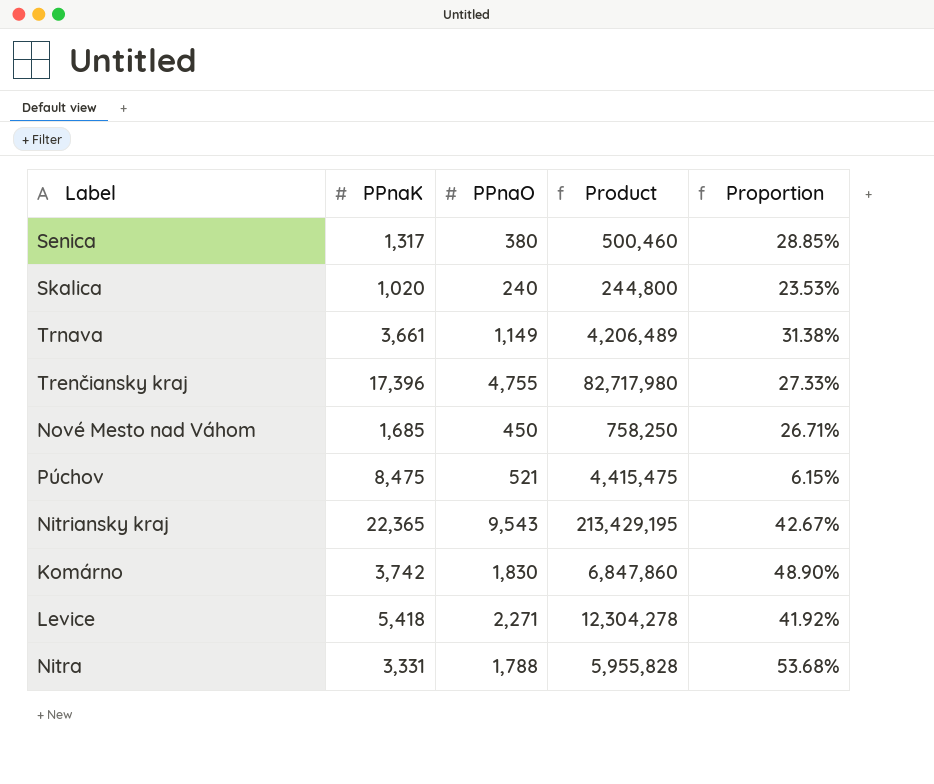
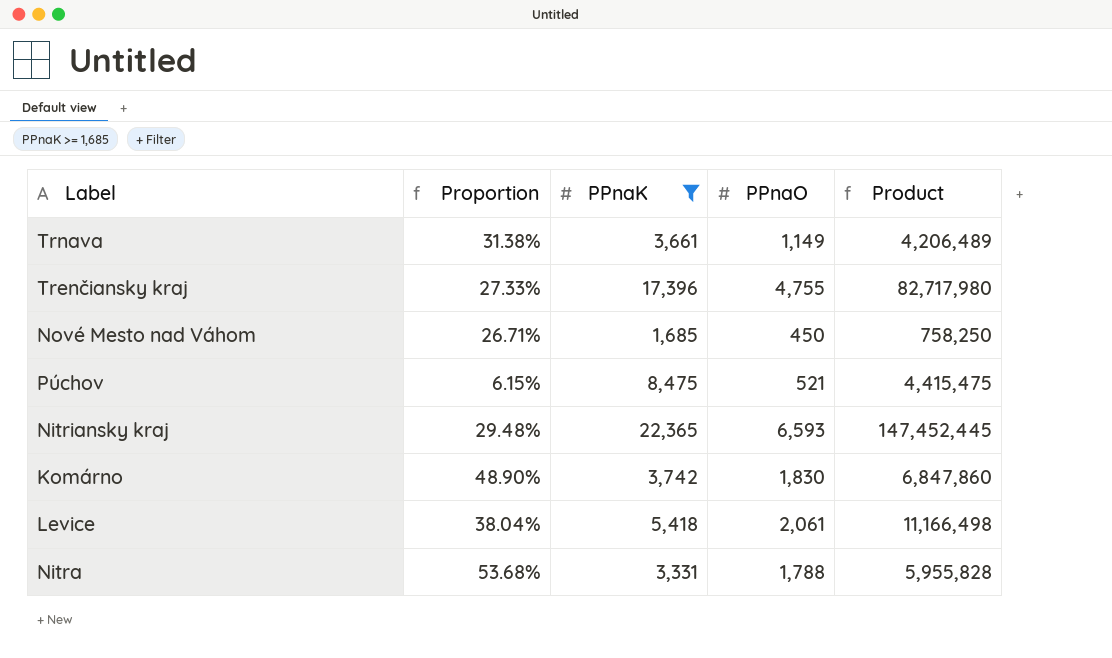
filter: none -> PPnaK >= 1,685
column Proportion | position: 5 -> 2
Nitriansky kraj | Proportion: 42.67% -> 29.48%
Nitriansky kraj | PPnaO: 9,543 -> 6,593
Nitriansky kraj | Product: 213,429,195 -> 147,452,445
Levice | Proportion: 41.92% -> 38.04%
Levice | PPnaO: 2,271 -> 2,061
Levice | Product: 12,304,278 -> 11,166,498

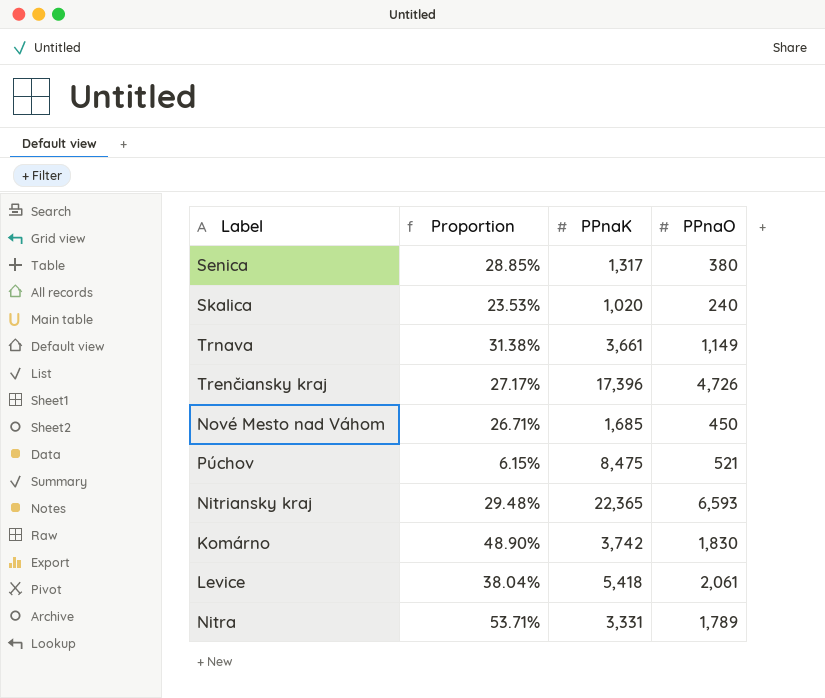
filter: PPnaK >= 1,685 -> none
column Product | formula: [PPnaK] * [PPnaO] -> none
Trenčiansky kraj | Proportion: 27.33% -> 27.17%
Trenčiansky kraj | PPnaO: 4,755 -> 4,726
Nitra | Proportion: 53.68% -> 53.71%
Nitra | PPnaO: 1,788 -> 1,789

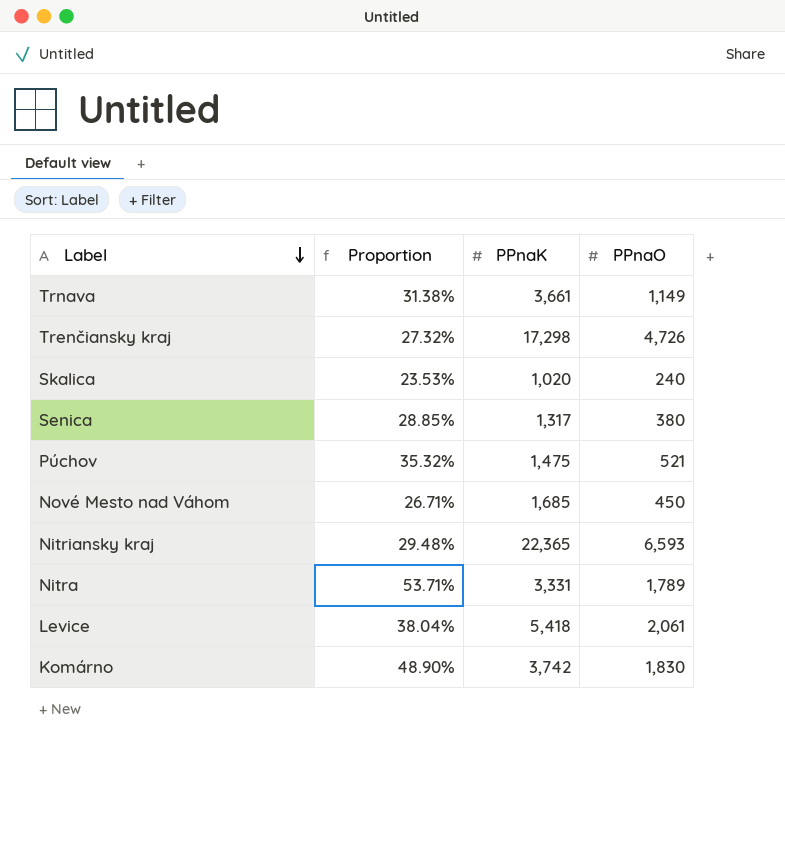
row order: none -> Label descending
Trenčiansky kraj | Proportion: 27.17% -> 27.32%
Trenčiansky kraj | PPnaK: 17,396 -> 17,298
Púchov | Proportion: 6.15% -> 35.32%
Púchov | PPnaK: 8,475 -> 1,475

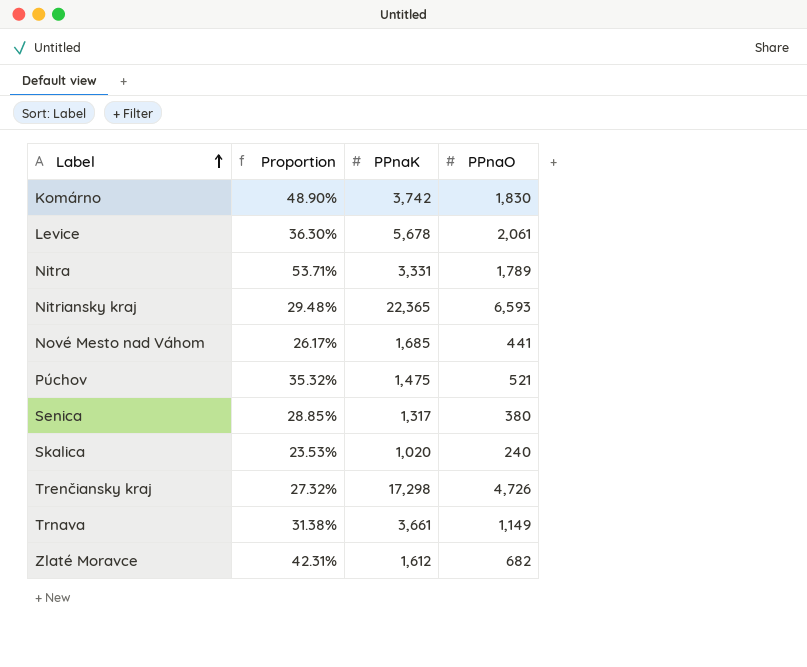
row order: Label descending -> Label ascending
Levice | Proportion: 38.04% -> 36.30%
Levice | PPnaK: 5,418 -> 5,678
Nové Mesto nad Váhom | Proportion: 26.71% -> 26.17%
Nové Mesto nad Váhom | PPnaO: 450 -> 441
row Zlaté Moravce: none -> 42.31% | 1,612 | 682

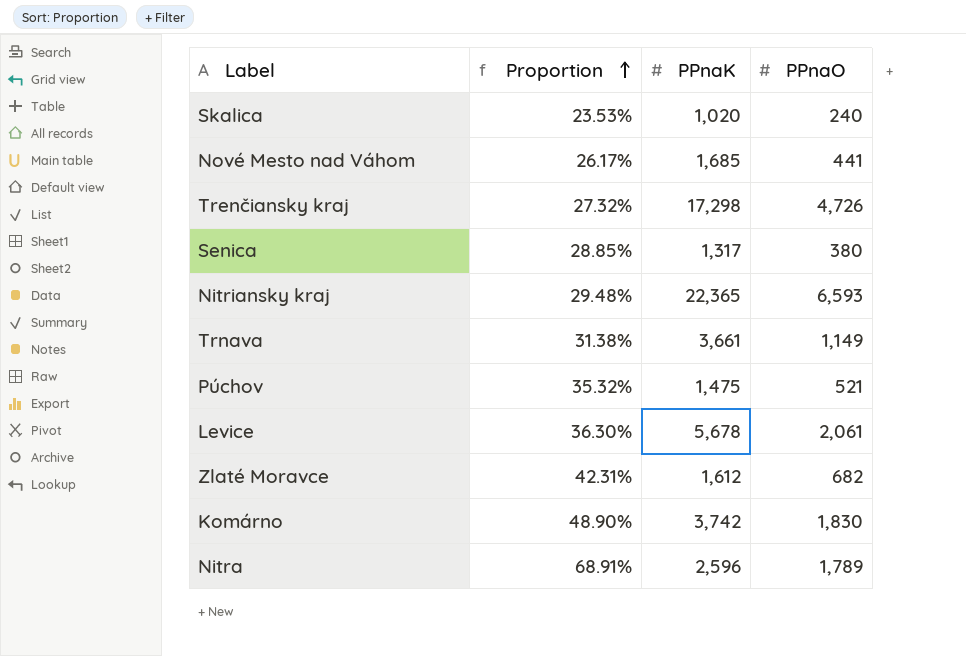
row order: Label ascending -> Proportion ascending
Nitra | Proportion: 53.71% -> 68.91%
Nitra | PPnaK: 3,331 -> 2,596

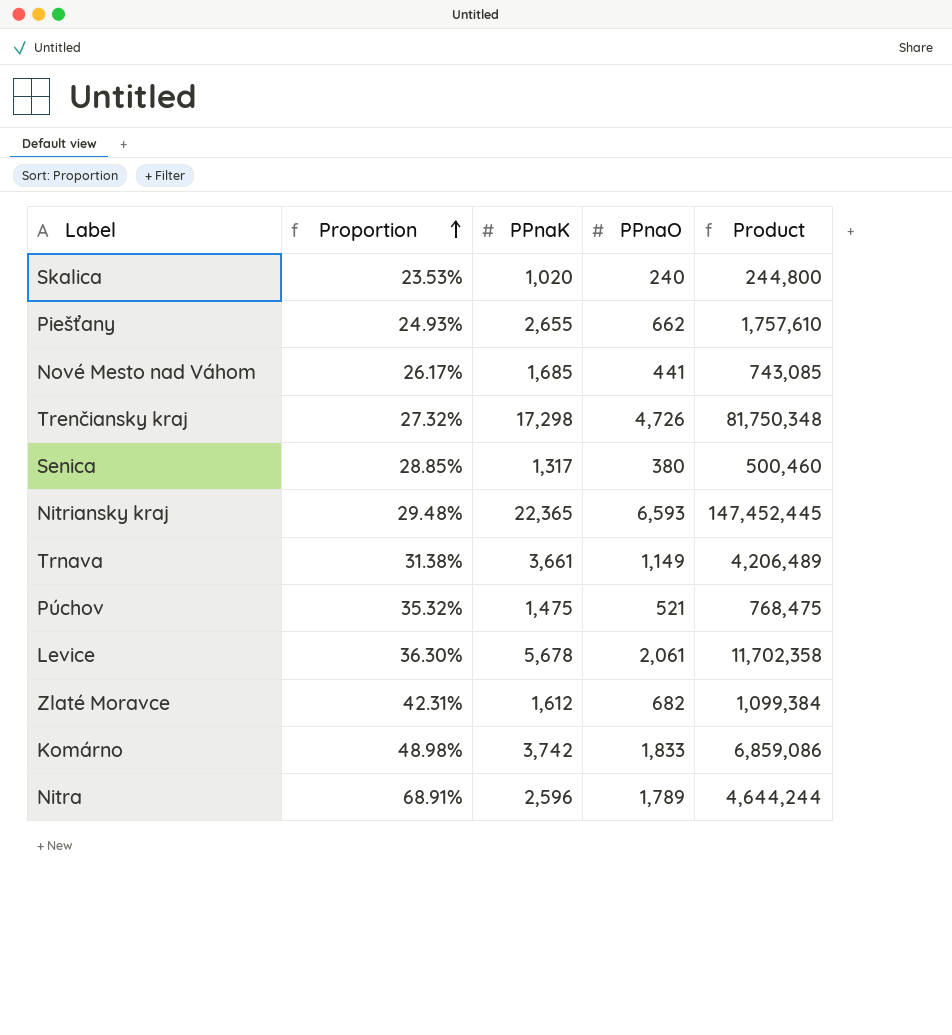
column Product | formula: none -> [PPnaK] * [PPnaO]
row Piešťany: none -> 24.93% | 2,655 | 662 | 1,757,610
Komárno | Proportion: 48.90% -> 48.98%
Komárno | PPnaO: 1,830 -> 1,833

